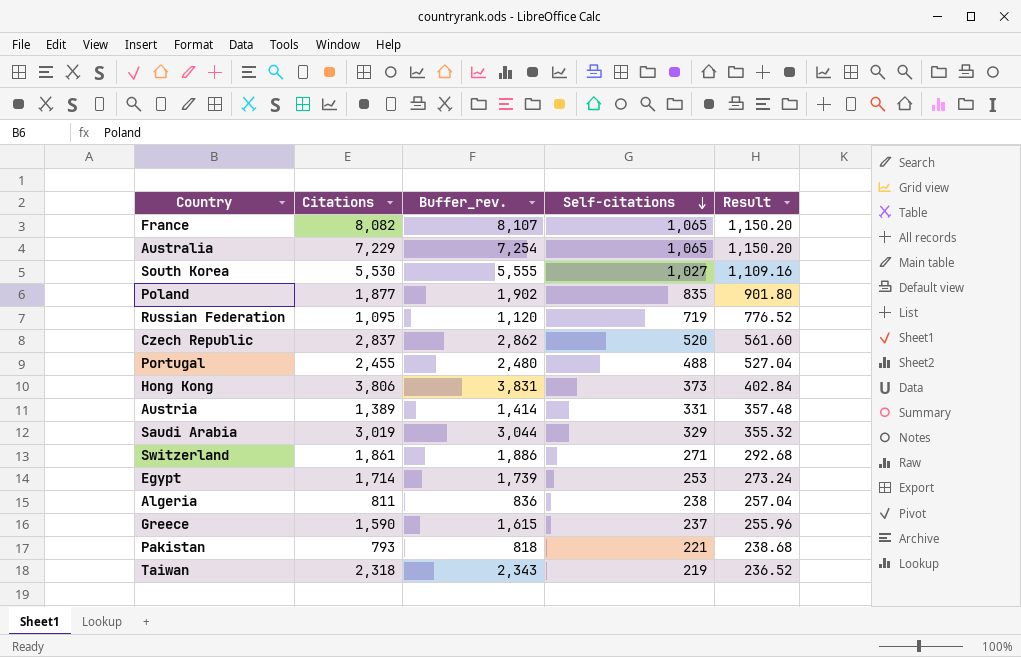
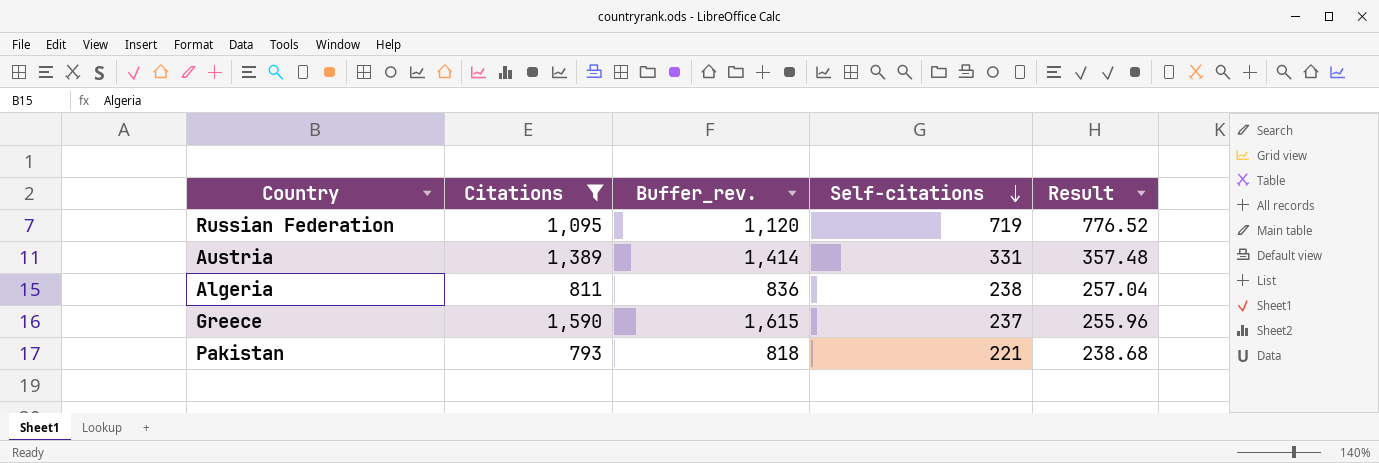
filter: none -> Citations <= 1,590

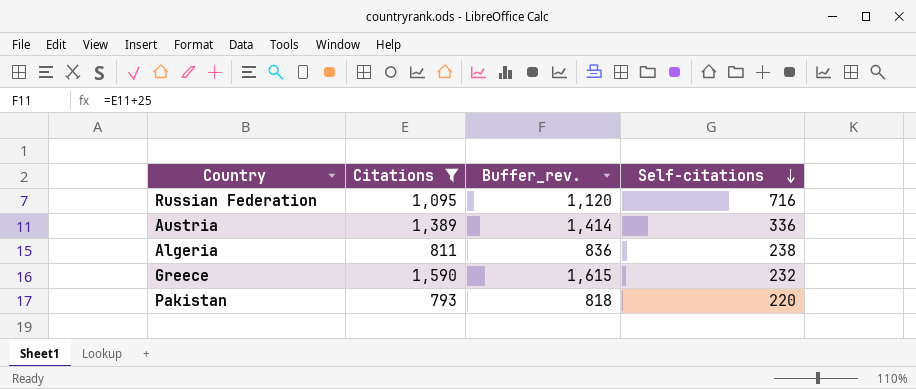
column Result | formula: [Self-citations] * 1.08 -> none
Russian Federation | Self-citations: 719 -> 716
Austria | Self-citations: 331 -> 336
Greece | Self-citations: 237 -> 232
Pakistan | Self-citations: 221 -> 220

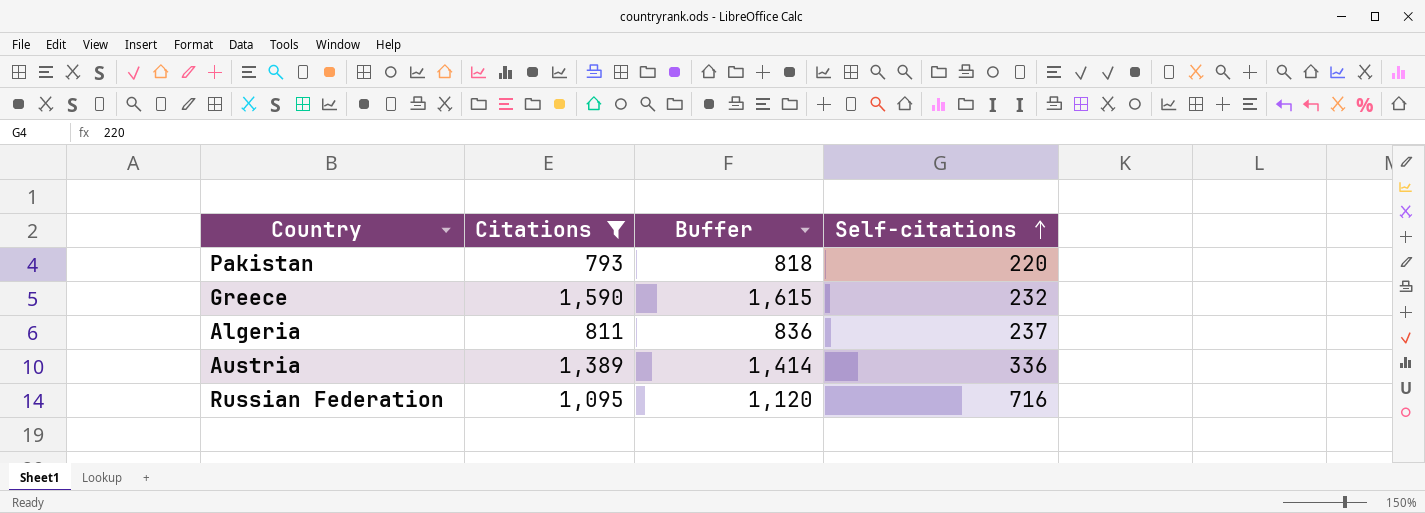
row order: Self-citations descending -> Self-citations ascending
column name: Buffer_rev. -> Buffer
Algeria | Self-citations: 238 -> 237

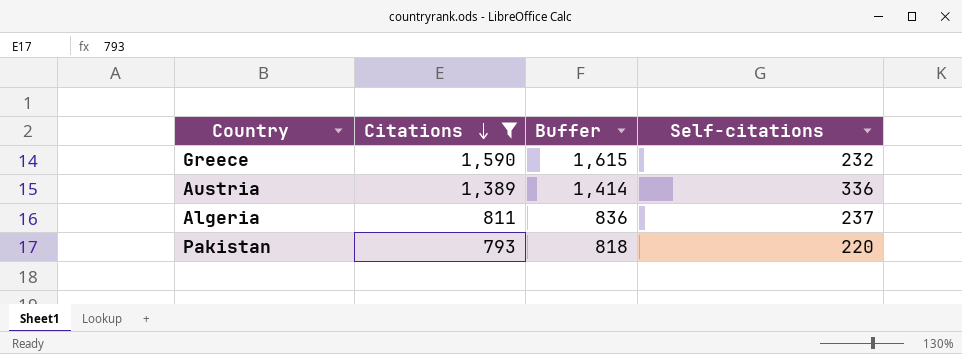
row order: Self-citations ascending -> Citations descending
row Russian Federation: 1,095 | 1,120 | 716 -> none

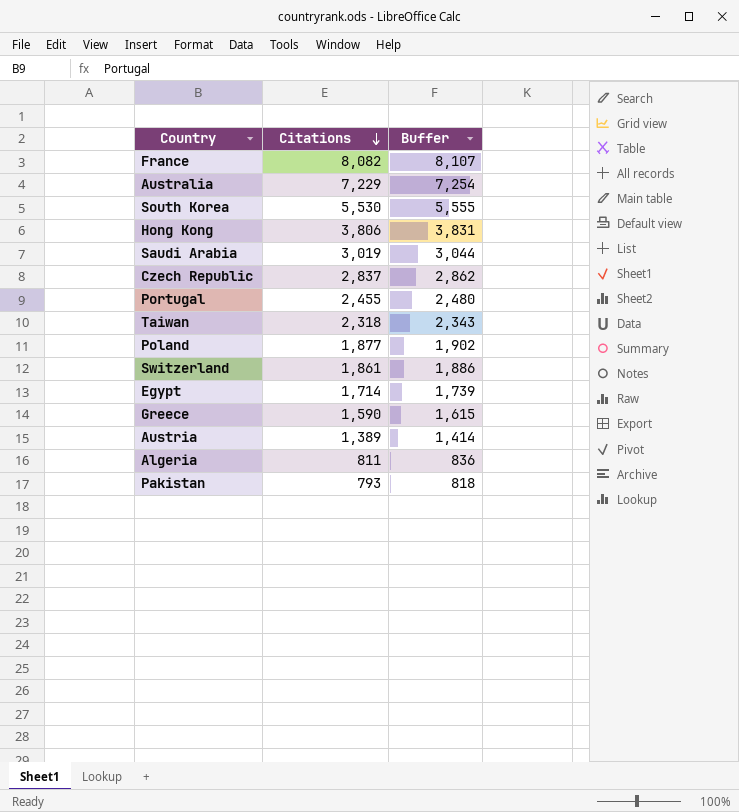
filter: Citations <= 1,590 -> none
column Self-citations | position: 4 -> none

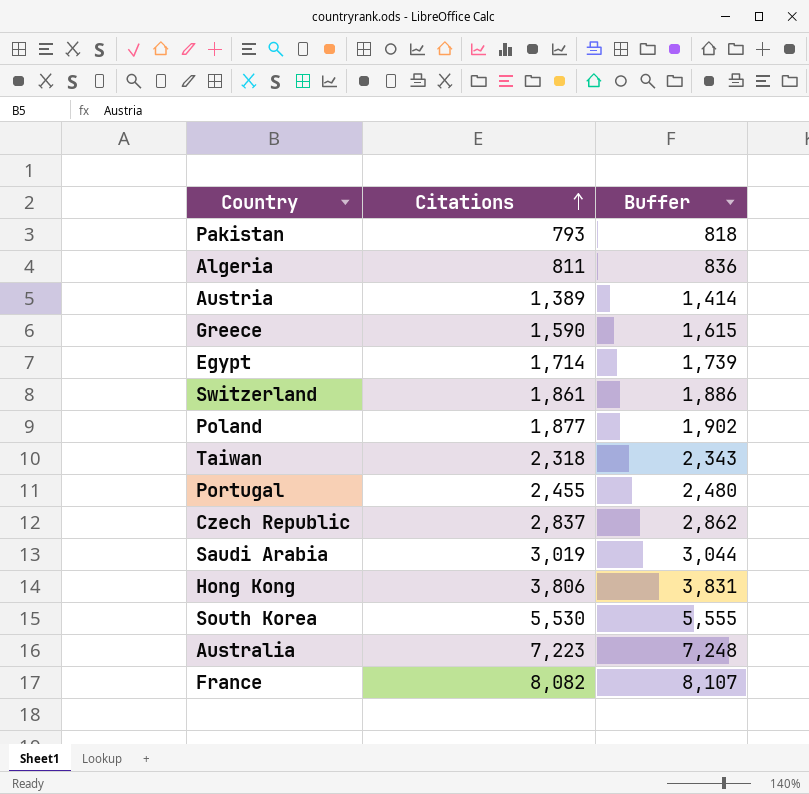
row order: Citations descending -> Citations ascending
Australia | Citations: 7,229 -> 7,223
Australia | Buffer: 7,254 -> 7,248

